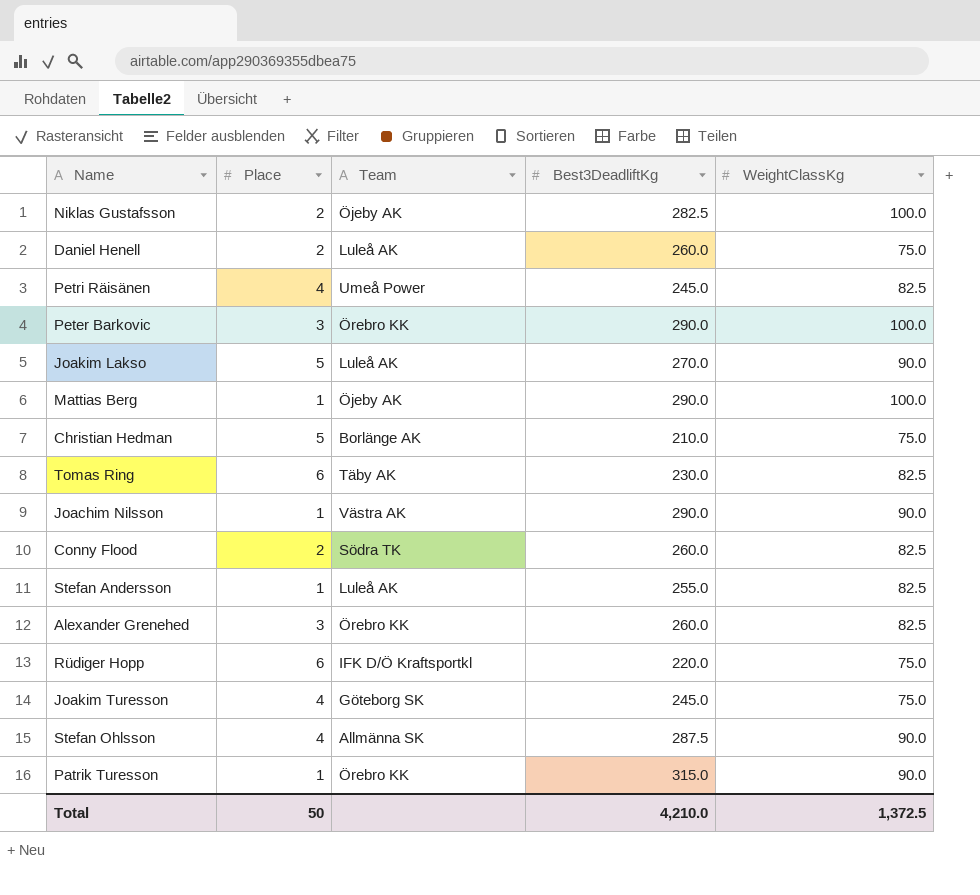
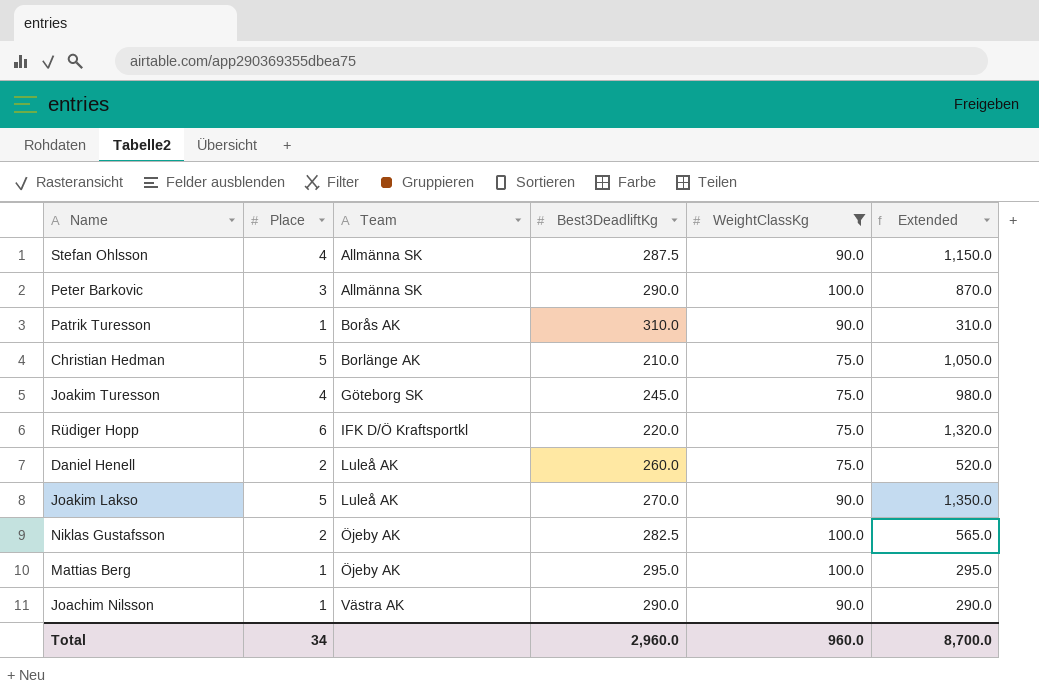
filter: none -> WeightClassKg != 82.5
row order: none -> Team ascending
column Extended | formula: none -> [Place] * [Best3DeadliftKg]
Peter Barkovic | Team: Örebro KK -> Allmänna SK
Patrik Turesson | Team: Örebro KK -> Borås AK
Patrik Turesson | Best3DeadliftKg: 315.0 -> 310.0
Mattias Berg | Best3DeadliftKg: 290.0 -> 295.0
Total | Place: 50 -> 34
Total | Best3DeadliftKg: 4,210.0 -> 2,960.0
Total | WeightClassKg: 1,372.5 -> 960.0

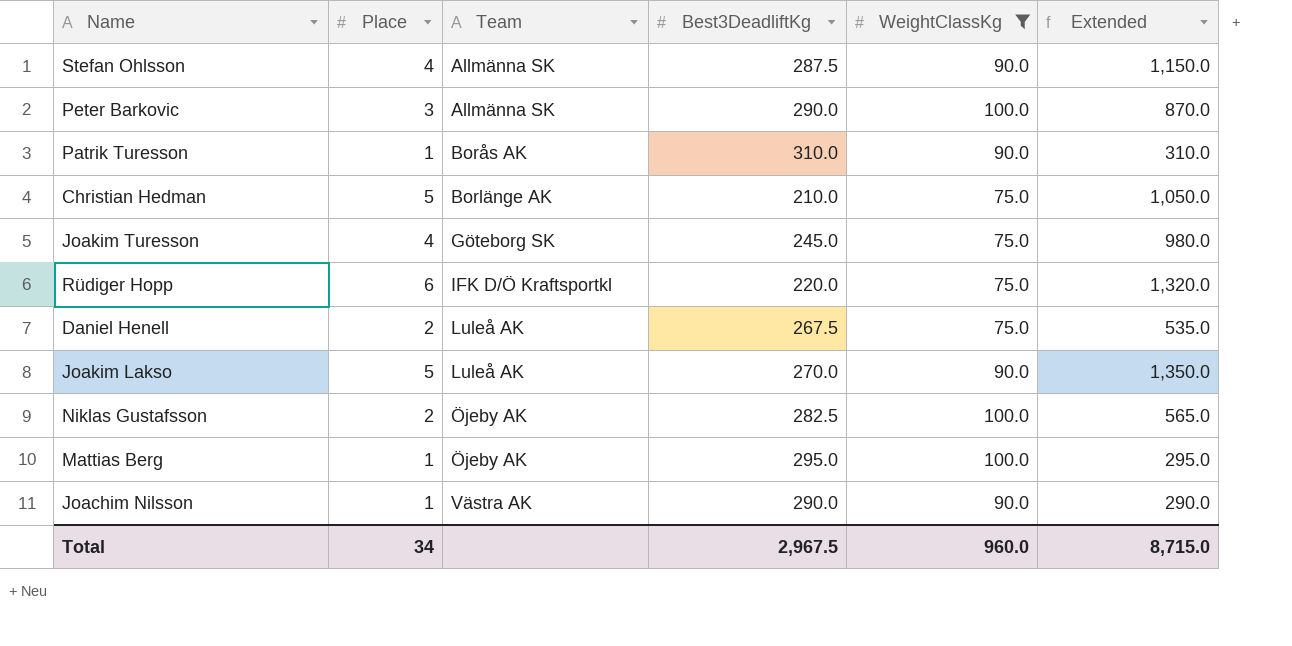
Daniel Henell | Best3DeadliftKg: 260.0 -> 267.5
Daniel Henell | Extended: 520.0 -> 535.0
Total | Best3DeadliftKg: 2,960.0 -> 2,967.5
Total | Extended: 8,700.0 -> 8,715.0

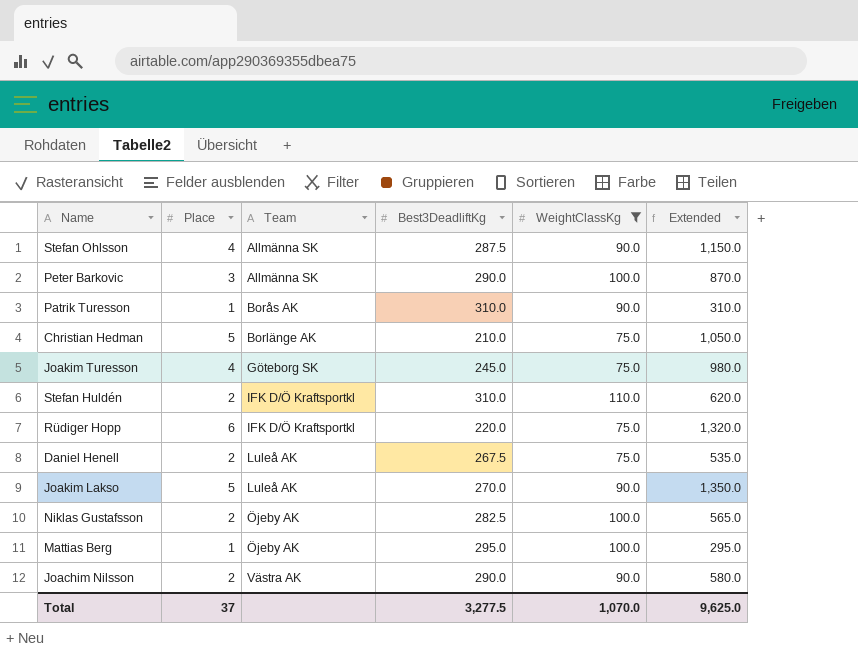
row Stefan Huldén: none -> 2 | IFK D/Ö Kraftsportkl | 310.0 | 110.0 | 620.0
Joachim Nilsson | Place: 1 -> 2
Joachim Nilsson | Extended: 290.0 -> 580.0
Total | Place: 34 -> 37
Total | Best3DeadliftKg: 2,967.5 -> 3,277.5
Total | WeightClassKg: 960.0 -> 1,070.0
Total | Extended: 8,715.0 -> 9,625.0

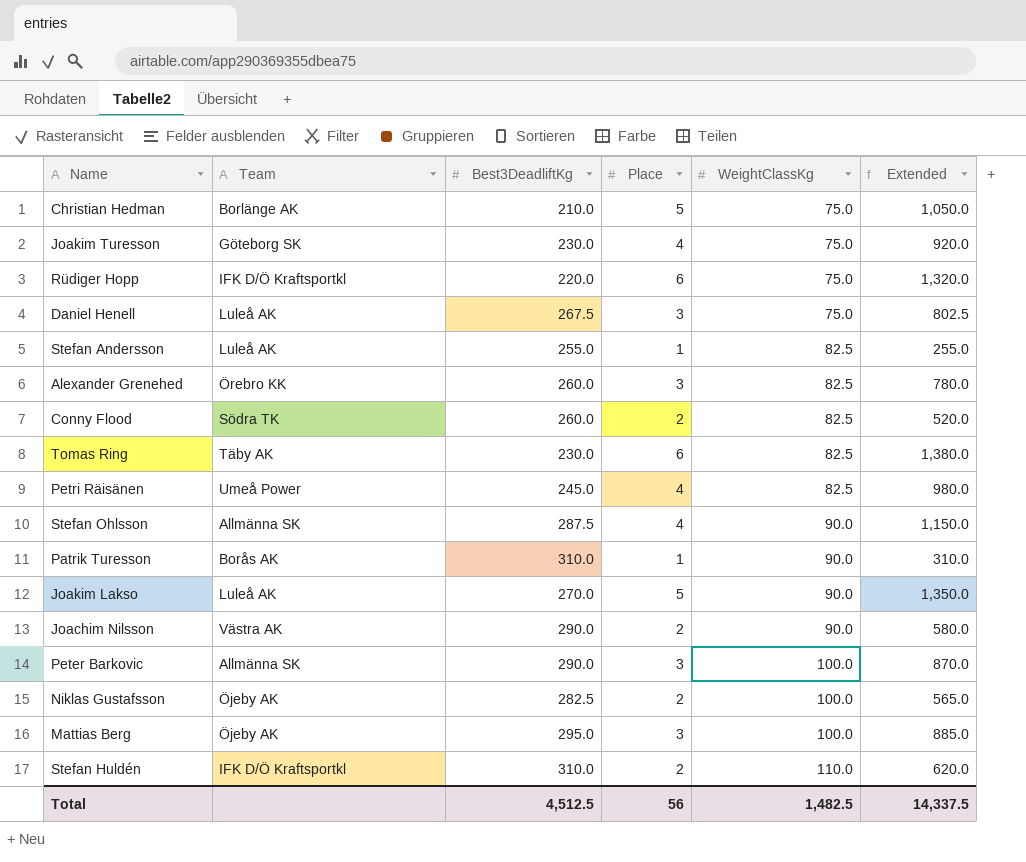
filter: WeightClassKg != 82.5 -> none
row order: Team ascending -> WeightClassKg ascending
column Place | position: 2 -> 4
Joakim Turesson | Best3DeadliftKg: 245.0 -> 230.0
Joakim Turesson | Extended: 980.0 -> 920.0
Daniel Henell | Place: 2 -> 3
Daniel Henell | Extended: 535.0 -> 802.5
Mattias Berg | Place: 1 -> 3
Mattias Berg | Extended: 295.0 -> 885.0
Total | Best3DeadliftKg: 3,277.5 -> 4,512.5
Total | Place: 37 -> 56
Total | WeightClassKg: 1,070.0 -> 1,482.5
Total | Extended: 9,625.0 -> 14,337.5

